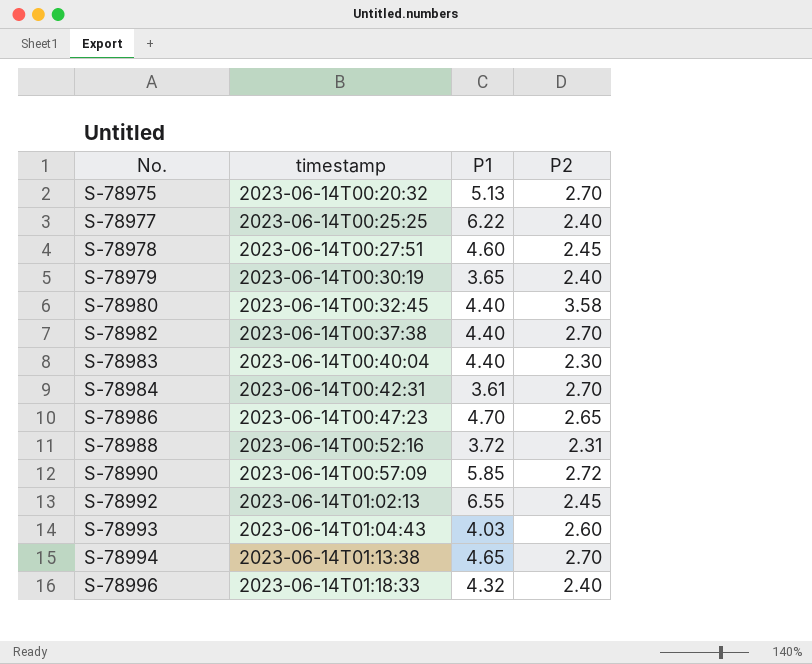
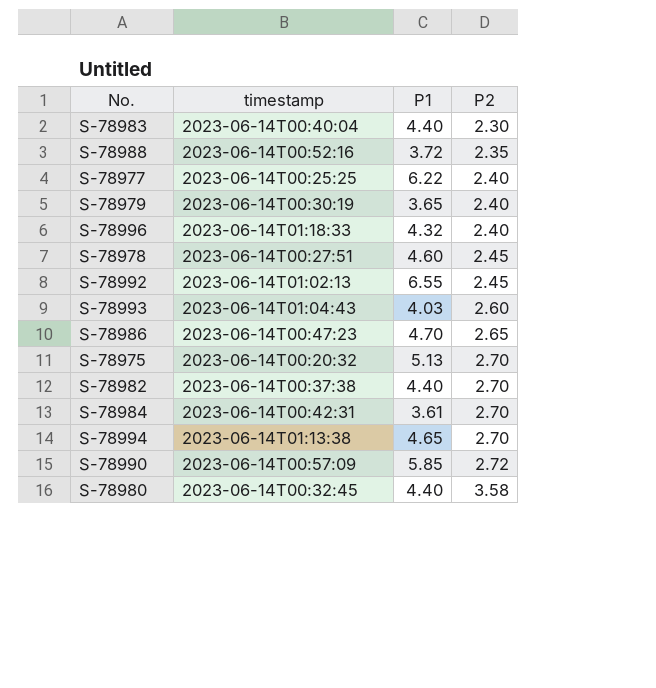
row order: No. ascending -> P2 ascending
S-78988 | P2: 2.31 -> 2.35

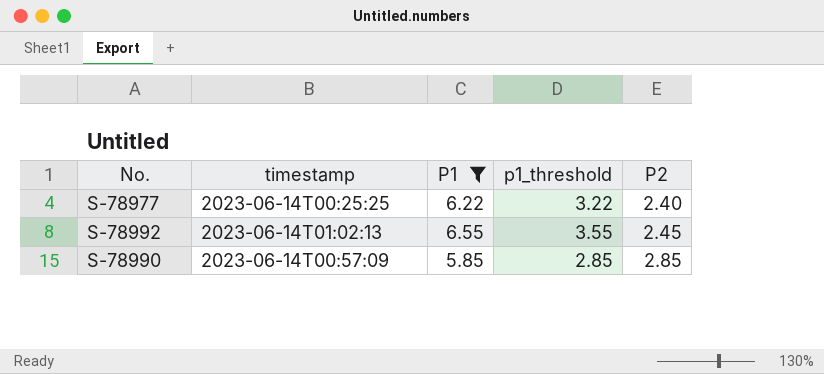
filter: none -> P1 >= 5.85
column p1_threshold | formula: none -> [P1] - 3
S-78990 | P2: 2.72 -> 2.85

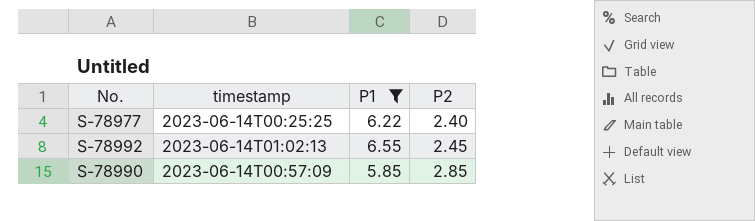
column p1_threshold | formula: [P1] - 3 -> none

